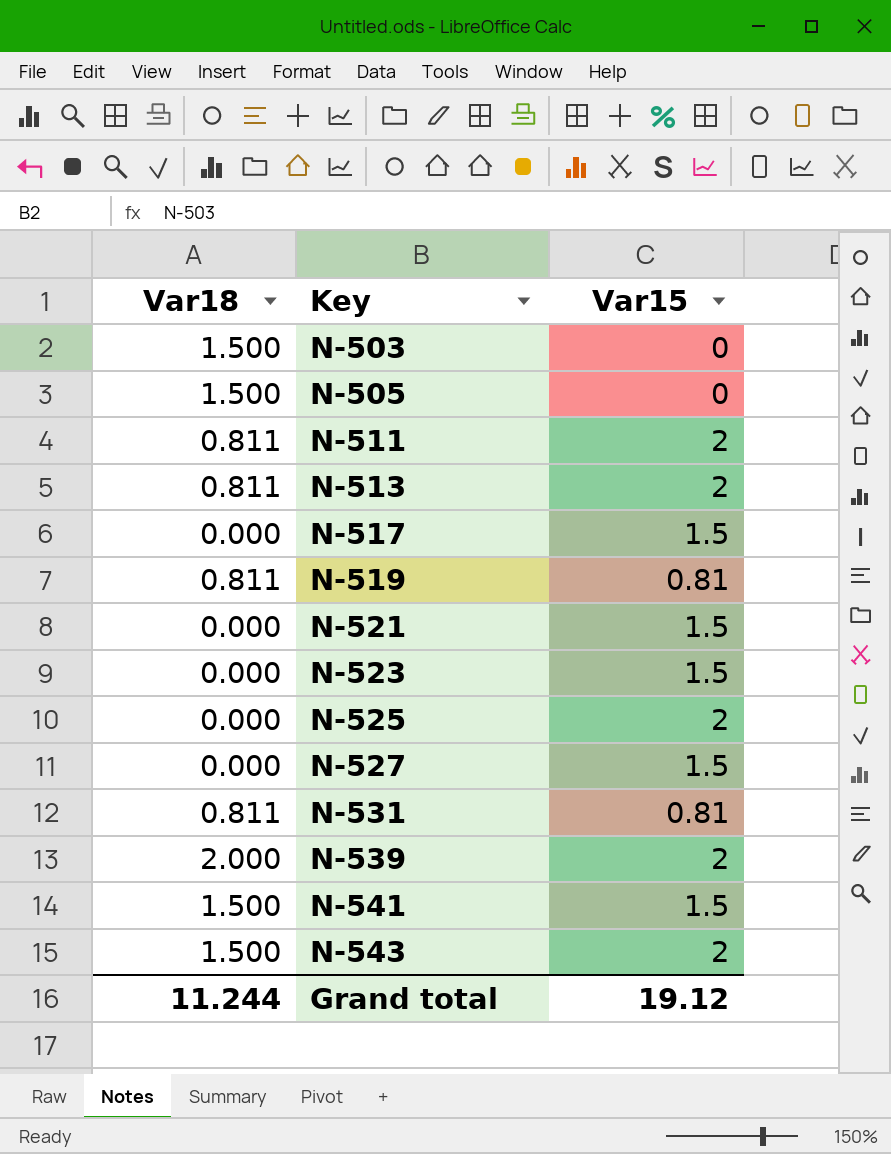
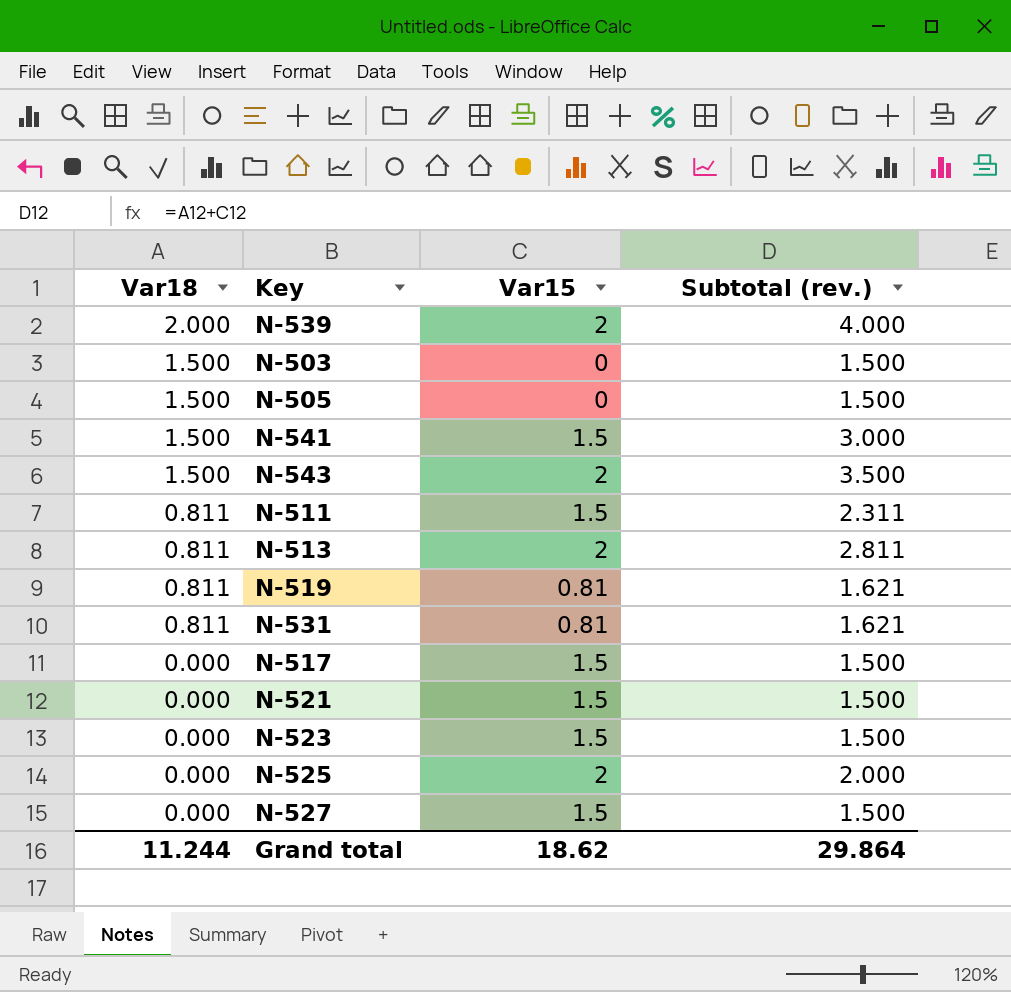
row order: Key ascending -> Var18 descending
column Subtotal (rev.) | formula: none -> [Var18] + [Var15]
N-511 | Var15: 2 -> 1.5
Grand total | Var15: 19.12 -> 18.62

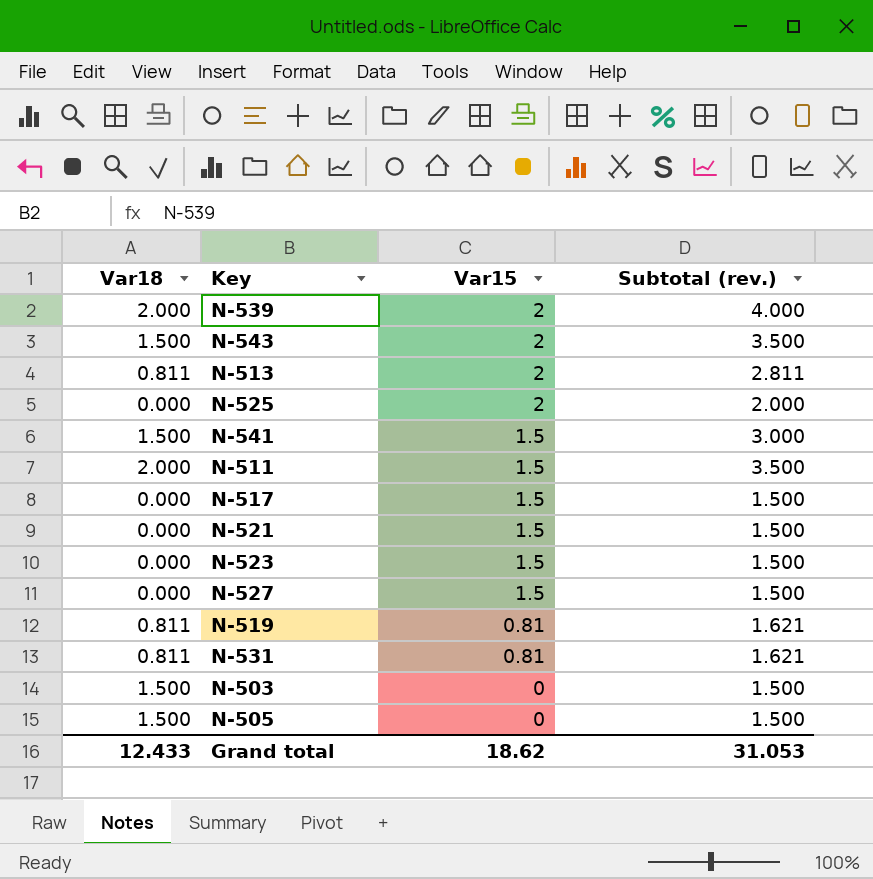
row order: Var18 descending -> Var15 descending
N-511 | Var18: 0.811 -> 2.000
N-511 | Subtotal (rev.): 2.311 -> 3.500
Grand total | Var18: 11.244 -> 12.433
Grand total | Subtotal (rev.): 29.864 -> 31.053

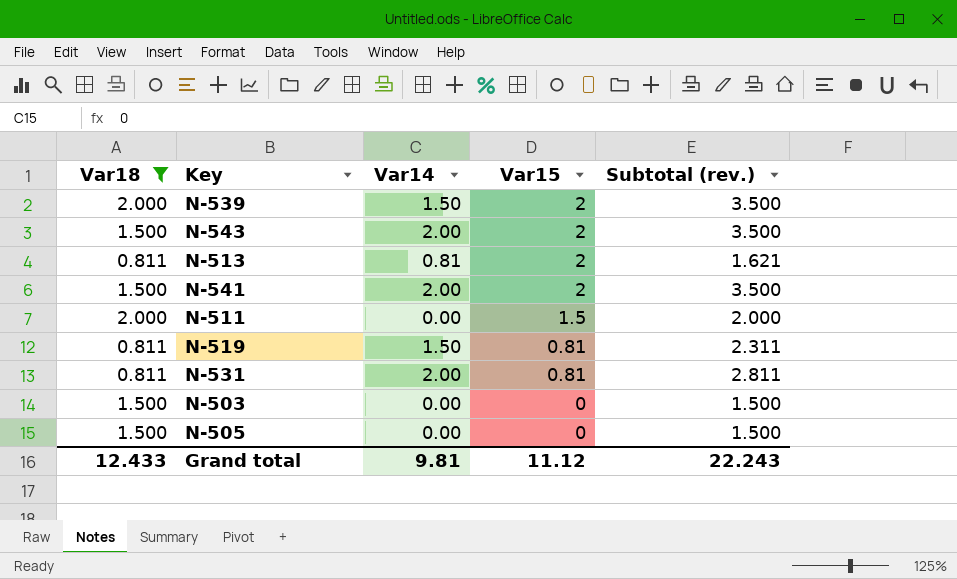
filter: none -> Var18 != 0.000
column Var14 | position: none -> 3
column Subtotal (rev.) | formula: [Var18] + [Var15] -> [Var18] + [Var14]
N-541 | Var15: 1.5 -> 2
Grand total | Var15: 18.62 -> 11.12
Grand total | Subtotal (rev.): 31.053 -> 22.243

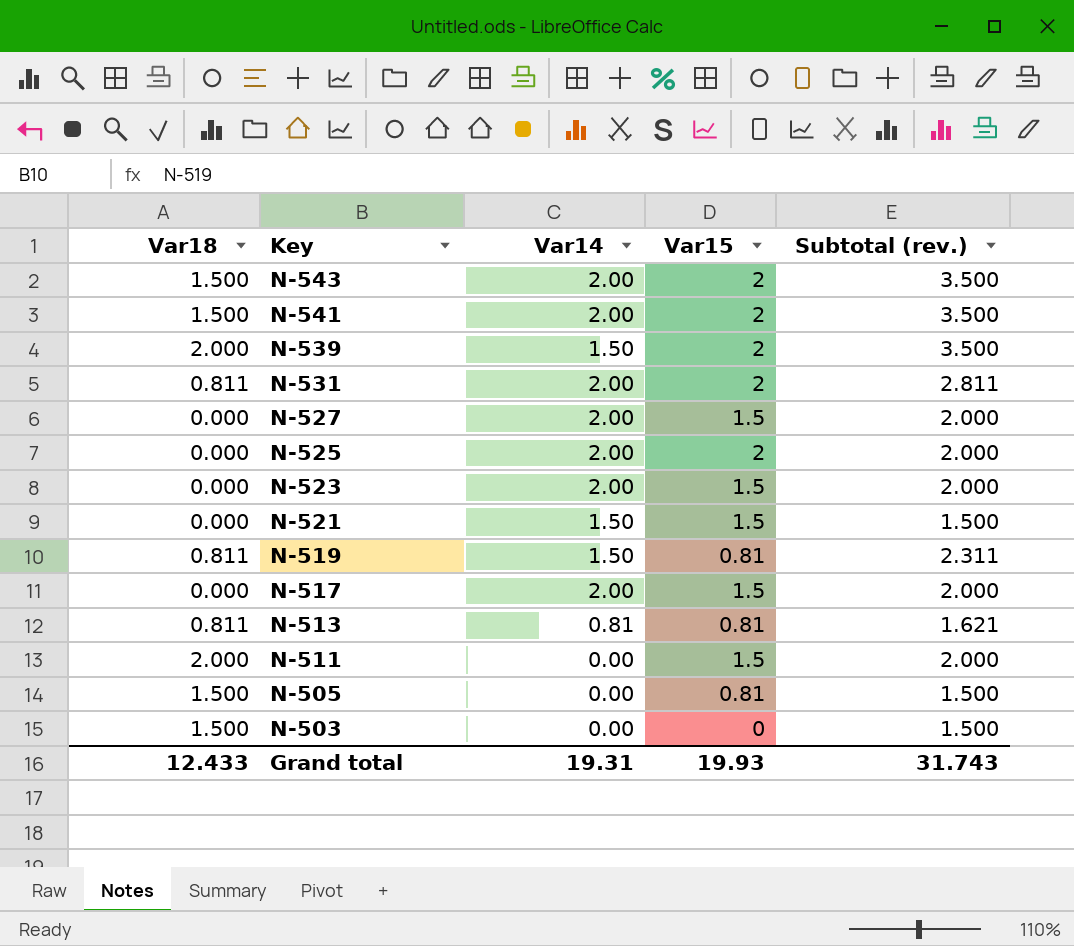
filter: Var18 != 0.000 -> none
row order: Var15 descending -> Key descending
N-531 | Var15: 0.81 -> 2
N-513 | Var15: 2 -> 0.81
N-505 | Var15: 0 -> 0.81
Grand total | Var14: 9.81 -> 19.31
Grand total | Var15: 11.12 -> 19.93
Grand total | Subtotal (rev.): 22.243 -> 31.743

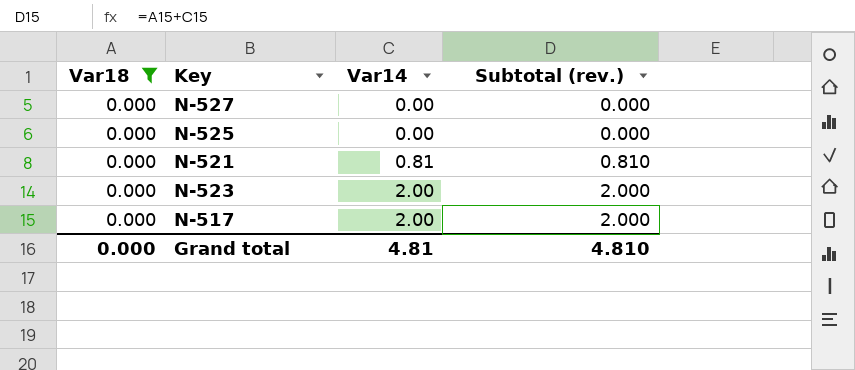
filter: none -> Var18 = 0.000
row order: Key descending -> Var14 ascending
column Var15 | position: 4 -> none
N-527 | Var14: 2.00 -> 0.00
N-527 | Subtotal (rev.): 2.000 -> 0.000
N-525 | Var14: 2.00 -> 0.00
N-525 | Subtotal (rev.): 2.000 -> 0.000
N-521 | Var14: 1.50 -> 0.81
N-521 | Subtotal (rev.): 1.500 -> 0.810
Grand total | Var18: 12.433 -> 0.000
Grand total | Var14: 19.31 -> 4.81
Grand total | Subtotal (rev.): 31.743 -> 4.810

